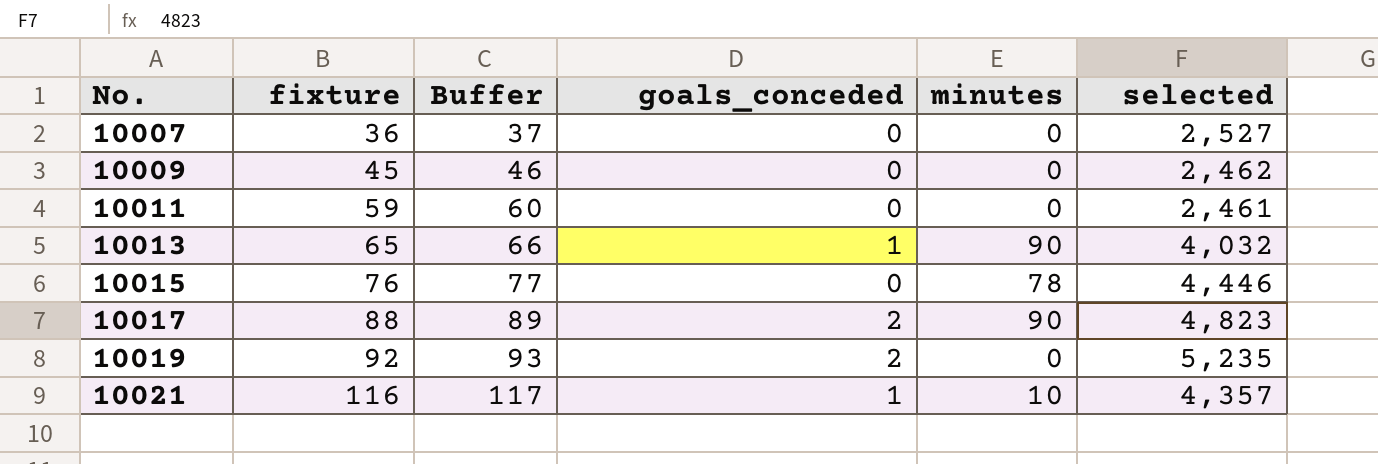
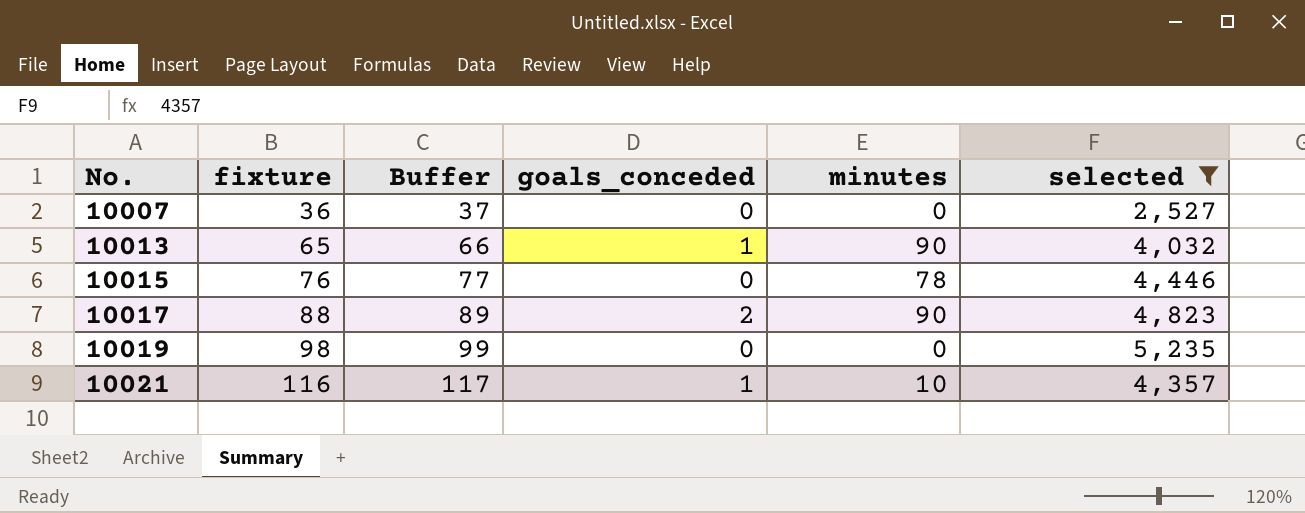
filter: none -> selected >= 2,527
10019 | fixture: 92 -> 98
10019 | Buffer: 93 -> 99
10019 | goals_conceded: 2 -> 0

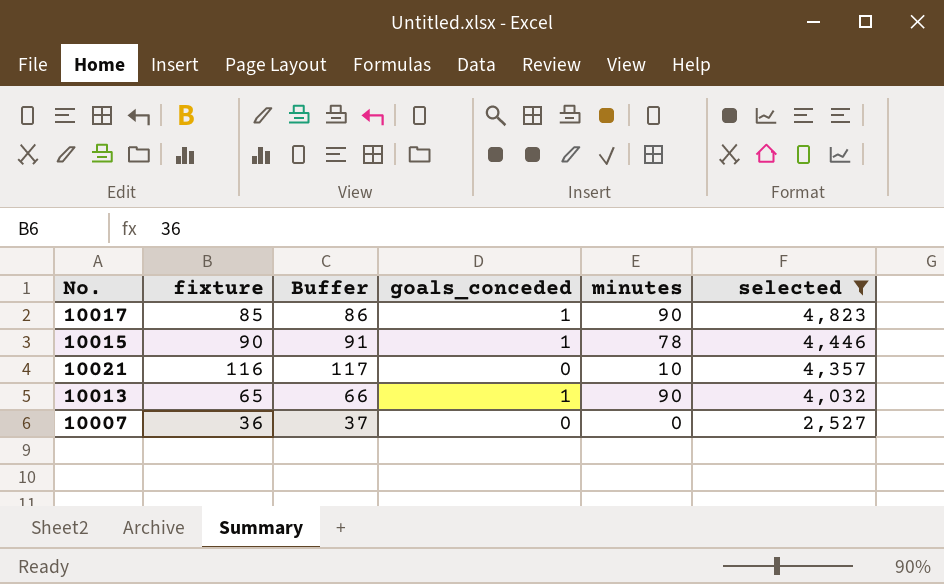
row order: No. ascending -> selected descending
row 10019: 98 | 99 | 0 | 0 | 5,235 -> none
10017 | fixture: 88 -> 85
10017 | Buffer: 89 -> 86
10017 | goals_conceded: 2 -> 1
10015 | fixture: 76 -> 90
10015 | Buffer: 77 -> 91
10015 | goals_conceded: 0 -> 1
10021 | goals_conceded: 1 -> 0

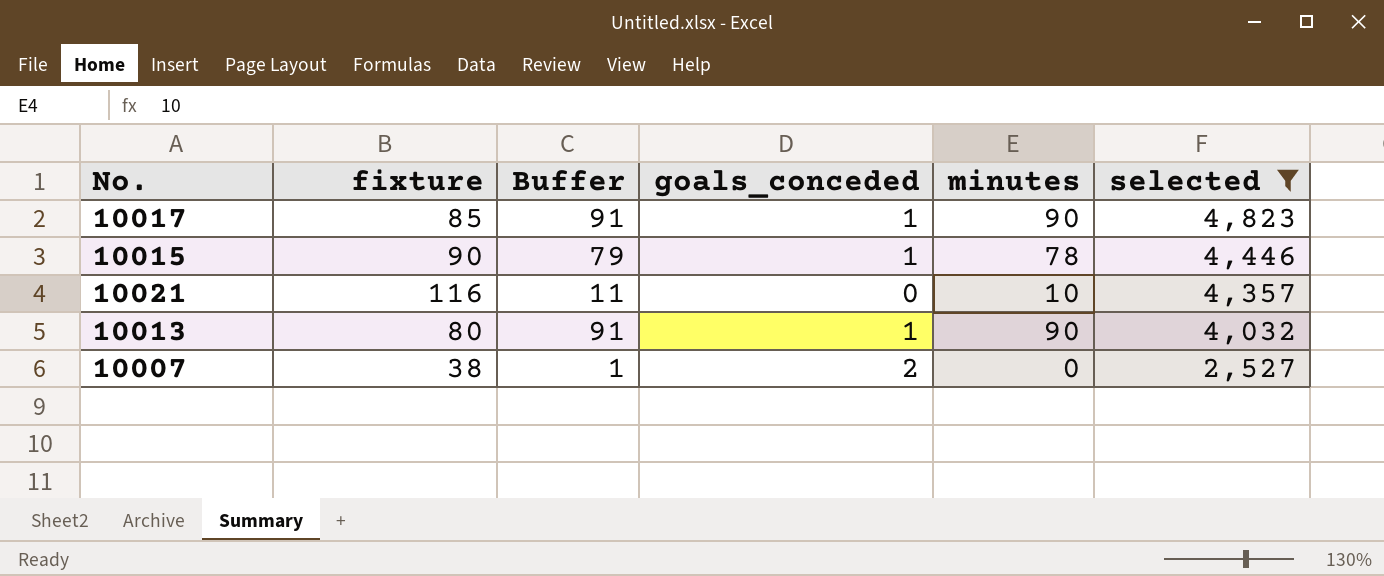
column Buffer | formula: [fixture] + 1 -> [minutes] + 1
10013 | fixture: 65 -> 80
10007 | fixture: 36 -> 38
10007 | goals_conceded: 0 -> 2

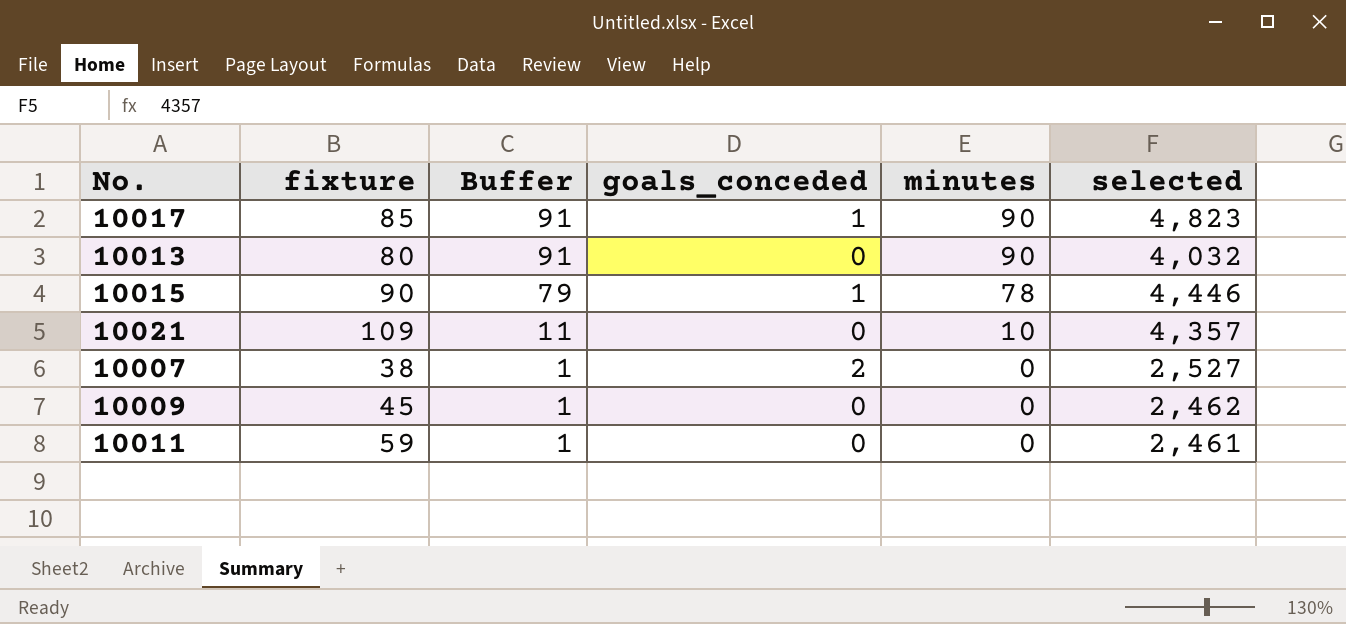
filter: selected >= 2,527 -> none
row order: selected descending -> Buffer descending
10013 | goals_conceded: 1 -> 0
10021 | fixture: 116 -> 109

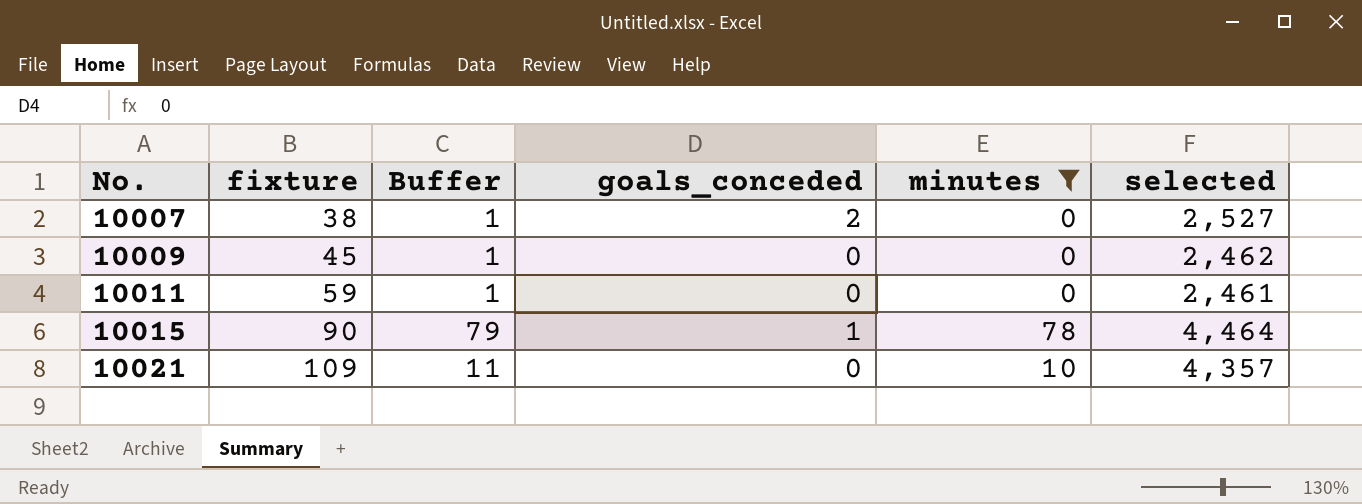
filter: none -> minutes != 90
row order: Buffer descending -> No. ascending
10015 | selected: 4,446 -> 4,464

